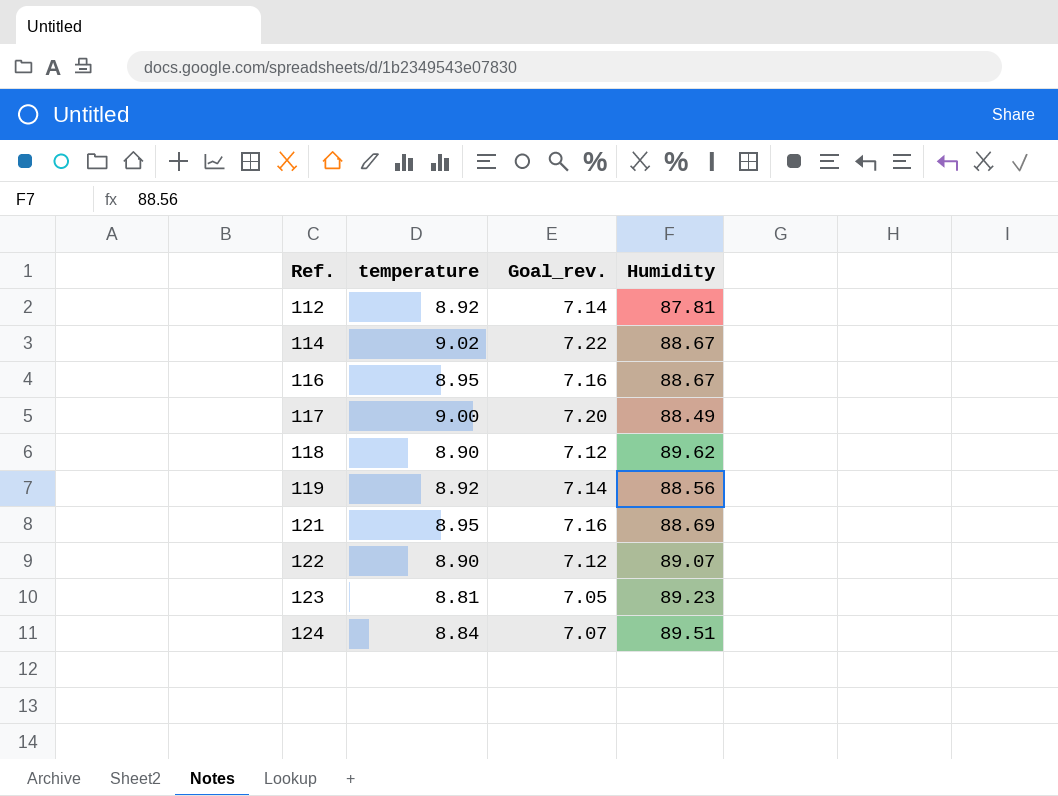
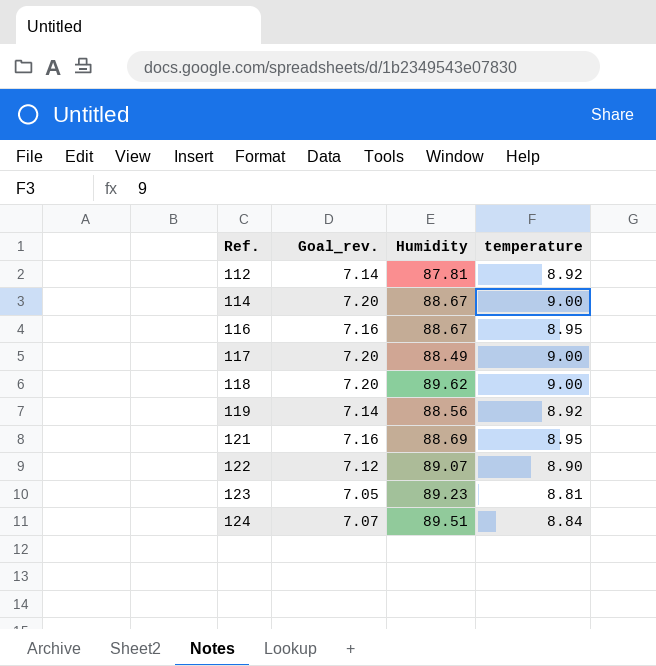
column temperature | position: 2 -> 4
114 | Goal_rev.: 7.22 -> 7.20
114 | temperature: 9.02 -> 9.00
118 | Goal_rev.: 7.12 -> 7.20
118 | temperature: 8.90 -> 9.00

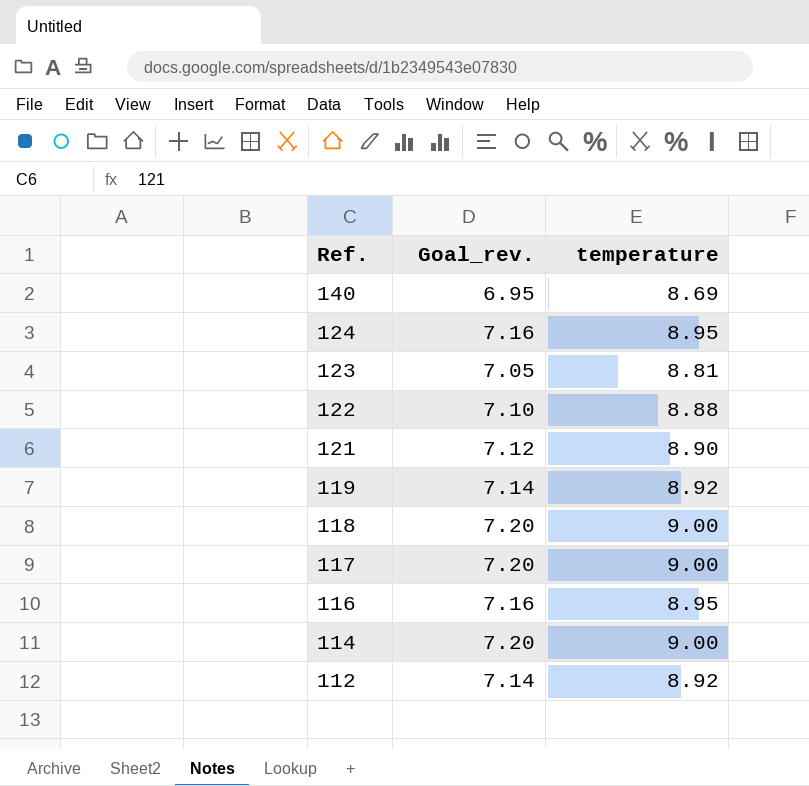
row order: Ref. ascending -> Ref. descending
column Humidity | position: 3 -> none
row 140: none -> 6.95 | 8.69
124 | Goal_rev.: 7.07 -> 7.16
124 | temperature: 8.84 -> 8.95
122 | Goal_rev.: 7.12 -> 7.10
122 | temperature: 8.90 -> 8.88
121 | Goal_rev.: 7.16 -> 7.12
121 | temperature: 8.95 -> 8.90

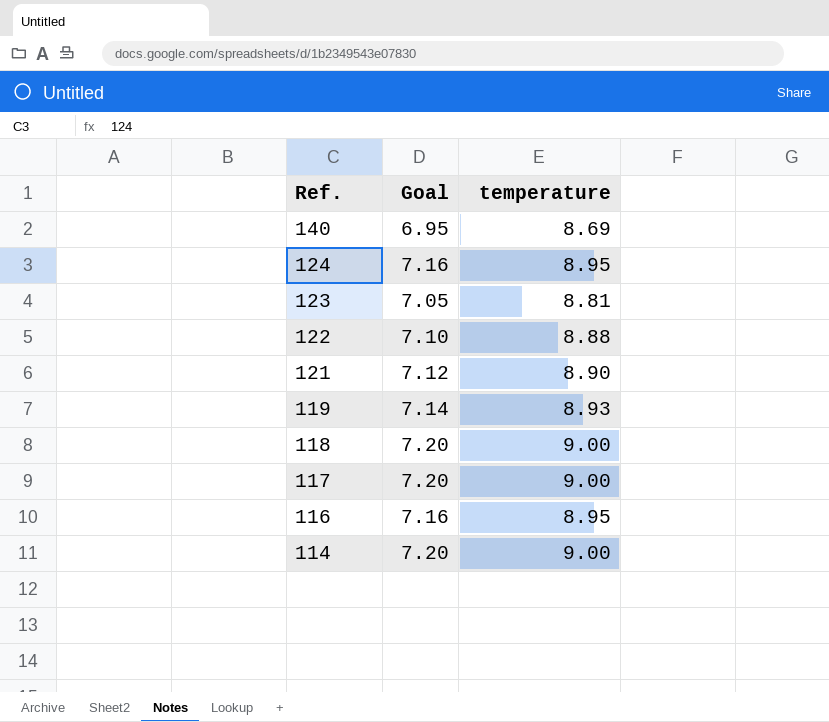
column name: Goal_rev. -> Goal
row 112: 7.14 | 8.92 -> none
119 | temperature: 8.92 -> 8.93

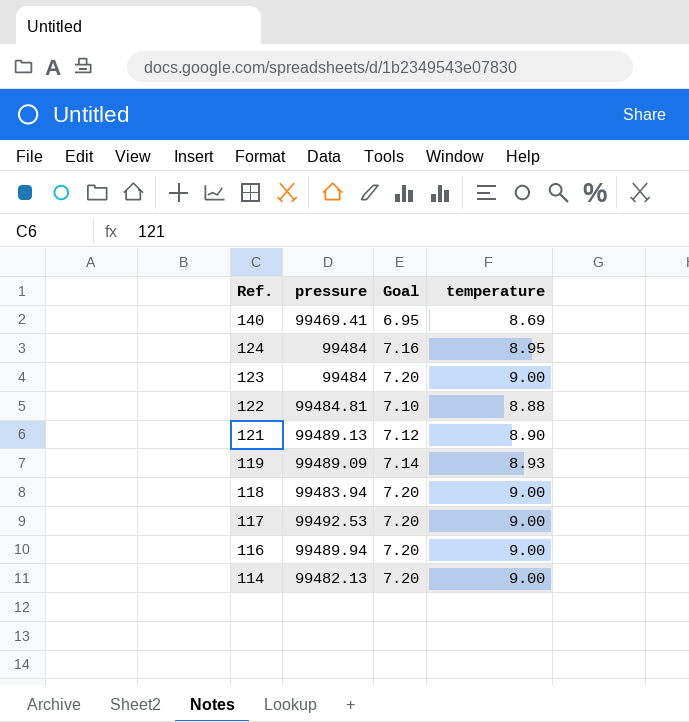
column pressure | position: none -> 2
123 | Goal: 7.05 -> 7.20
123 | temperature: 8.81 -> 9.00
116 | Goal: 7.16 -> 7.20
116 | temperature: 8.95 -> 9.00

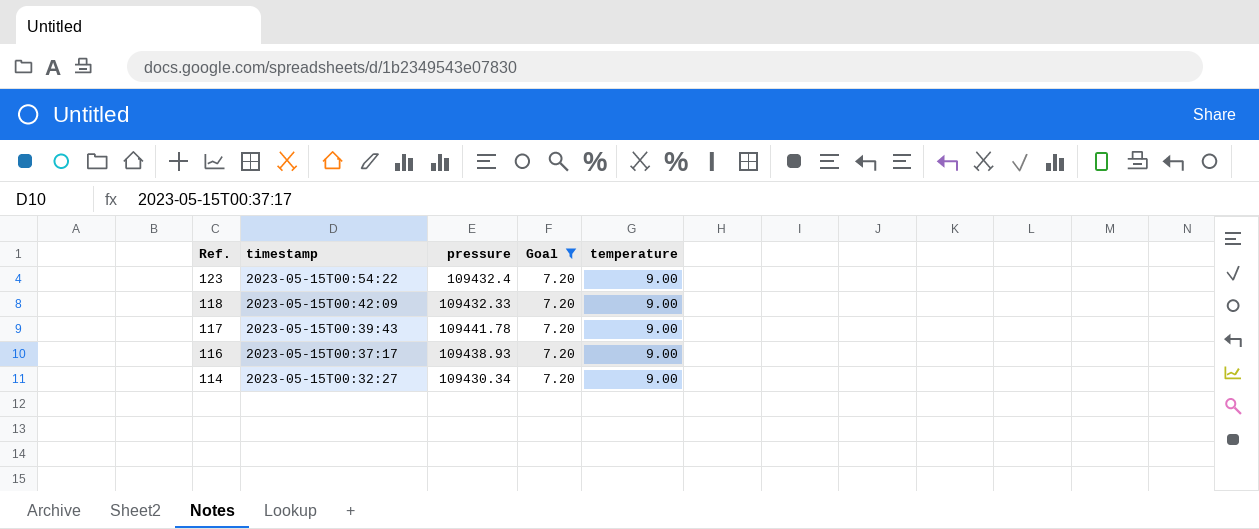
filter: none -> Goal = 7.20
column timestamp | position: none -> 2
123 | pressure: 99484 -> 109432.4
118 | pressure: 99483.94 -> 109432.33
117 | pressure: 99492.53 -> 109441.78
116 | pressure: 99489.94 -> 109438.93
114 | pressure: 99482.13 -> 109430.34

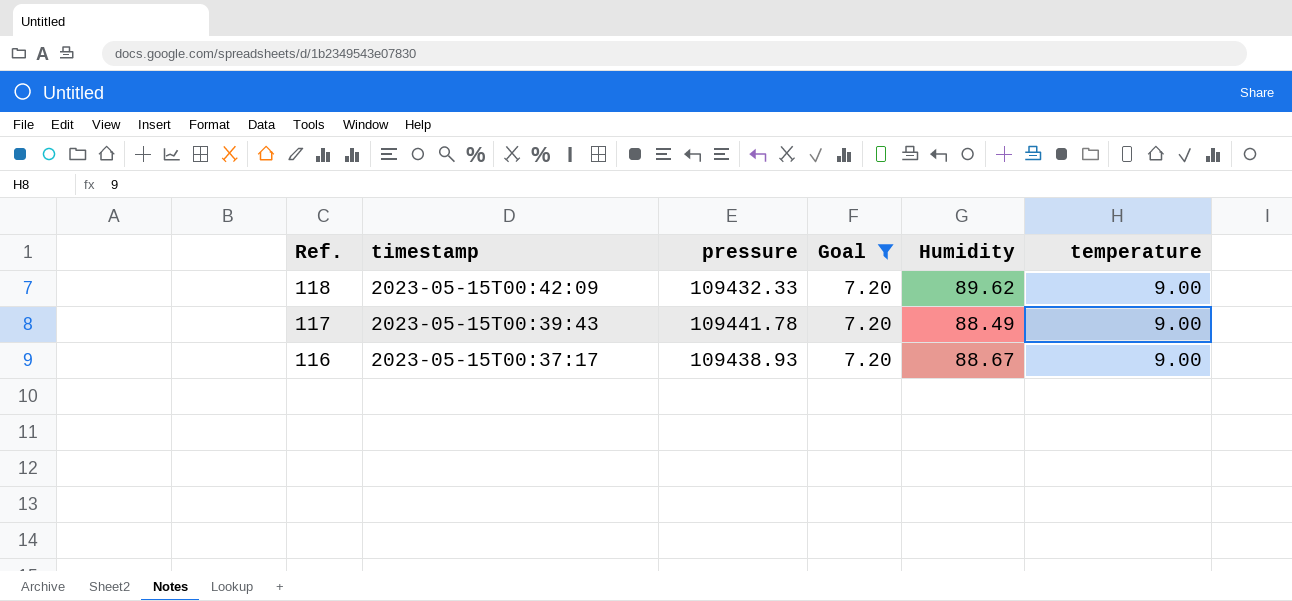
column Humidity | position: none -> 5
row 123: 2023-05-15T00:54:22 | 109432.4 | 7.20 | 9.00 -> none
row 114: 2023-05-15T00:32:27 | 109430.34 | 7.20 | 9.00 -> none

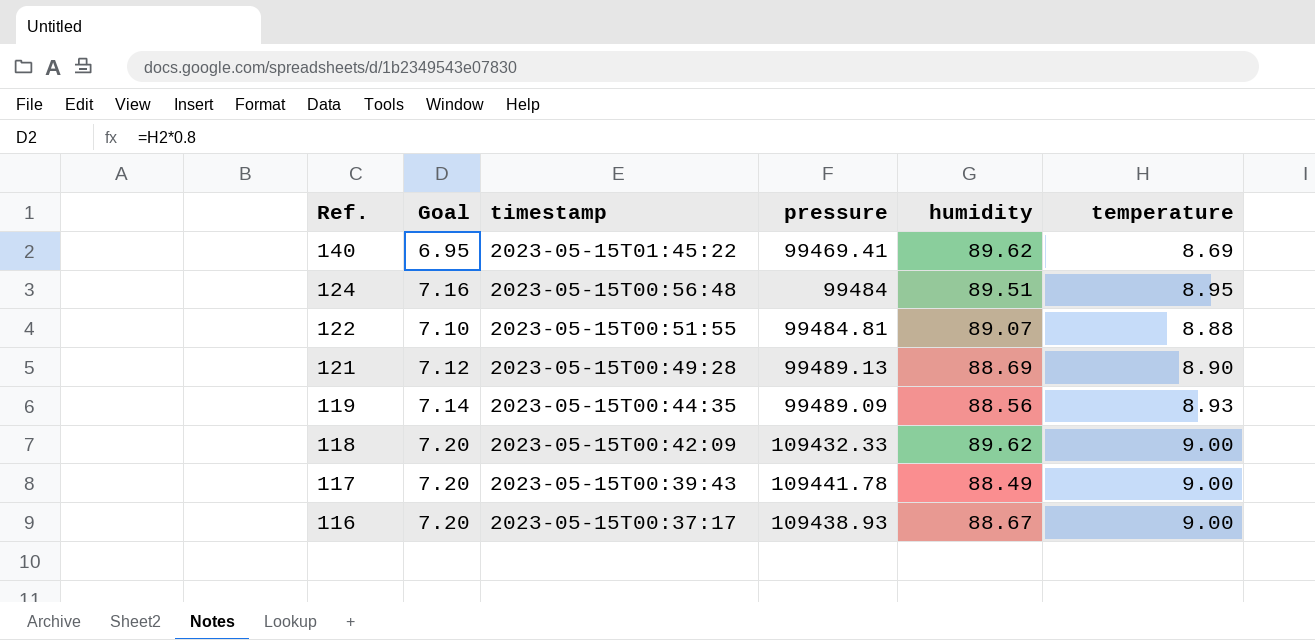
filter: Goal = 7.20 -> none
column Goal | position: 4 -> 2
column name: Humidity -> humidity

